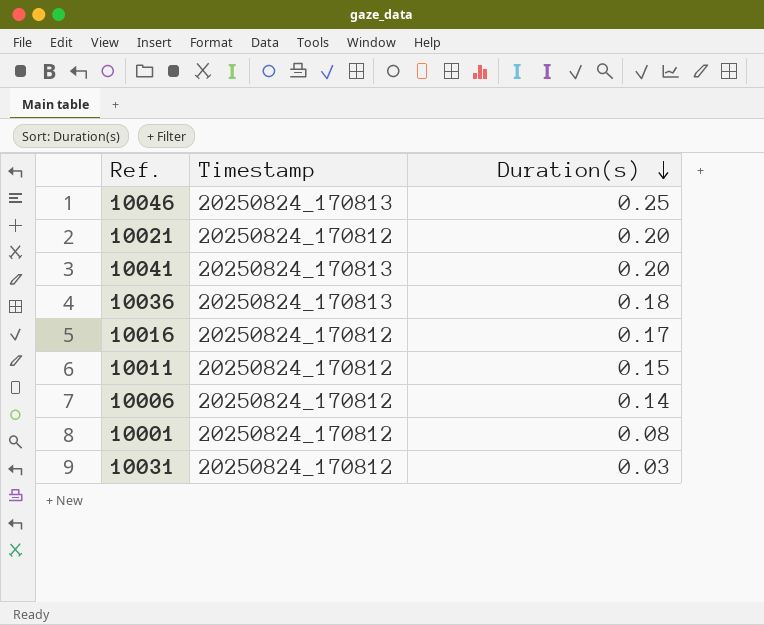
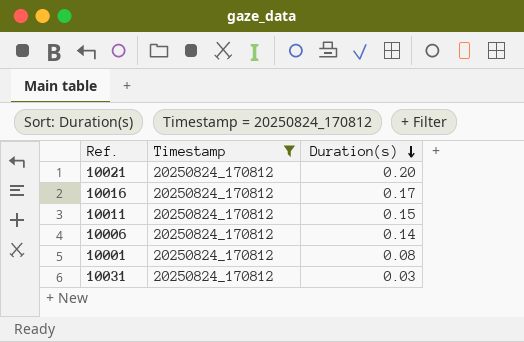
filter: none -> Timestamp = 20250824_170812

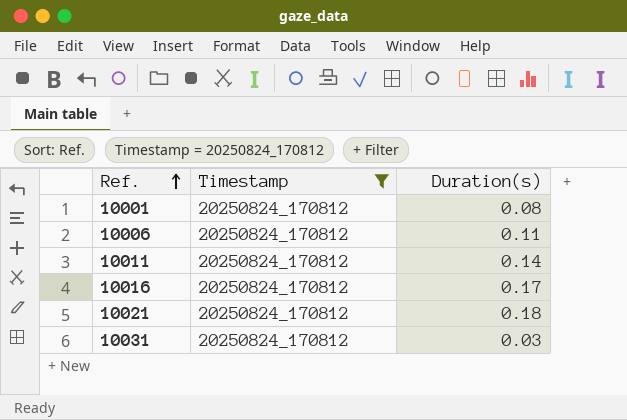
row order: Duration(s) descending -> Ref. ascending
10006 | Duration(s): 0.14 -> 0.11
10011 | Duration(s): 0.15 -> 0.14
10021 | Duration(s): 0.20 -> 0.18

